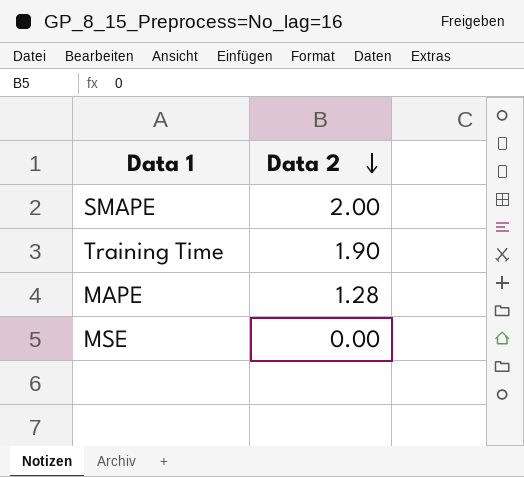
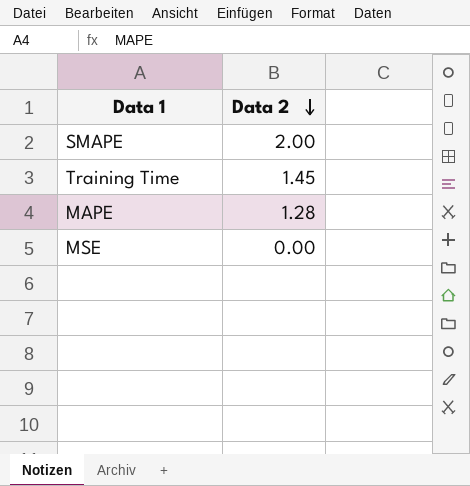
Training Time | Data 2: 1.90 -> 1.45

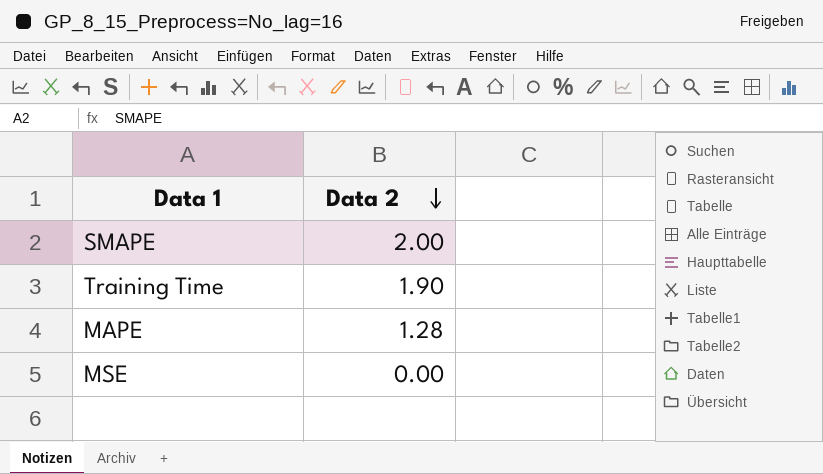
Training Time | Data 2: 1.45 -> 1.90

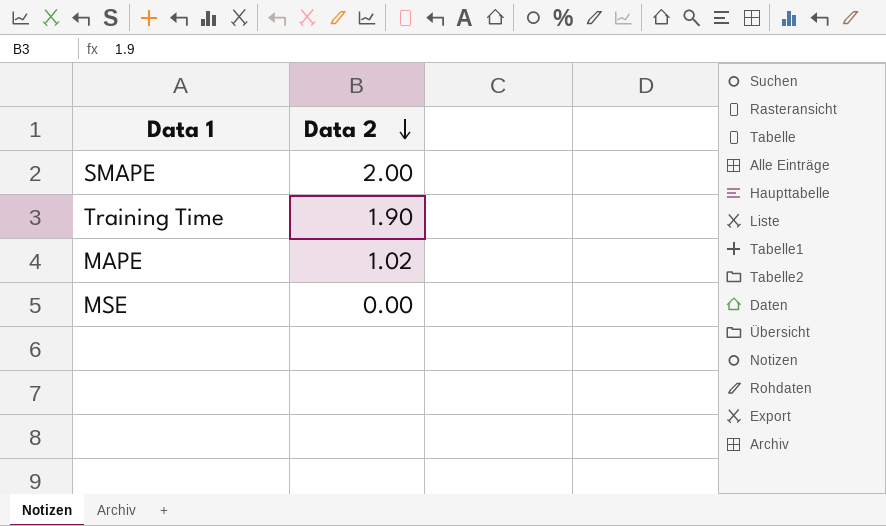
MAPE | Data 2: 1.28 -> 1.02

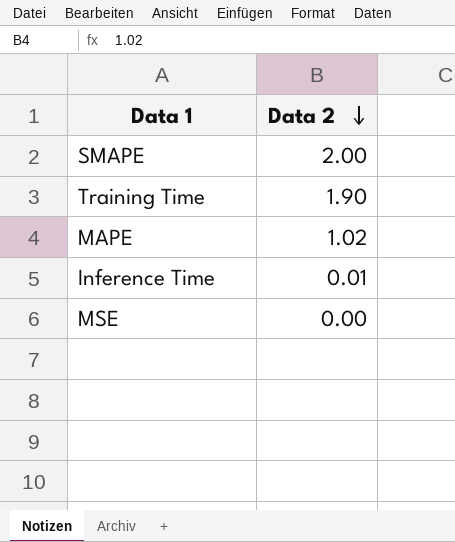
row Inference Time: none -> 0.01

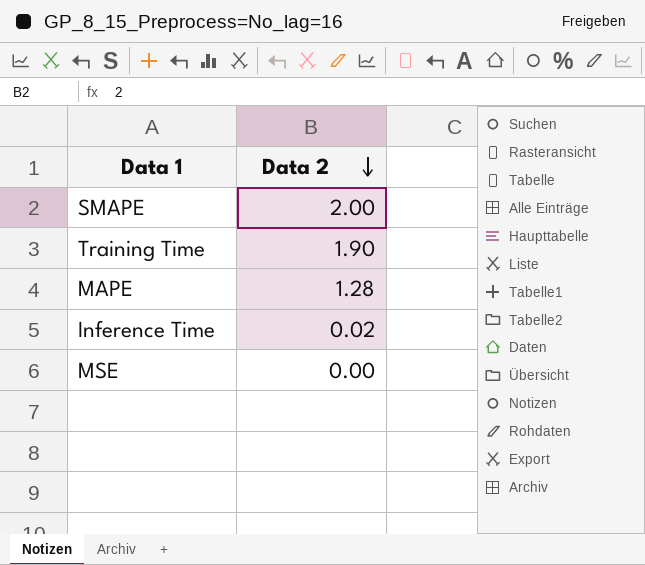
MAPE | Data 2: 1.02 -> 1.28
Inference Time | Data 2: 0.01 -> 0.02

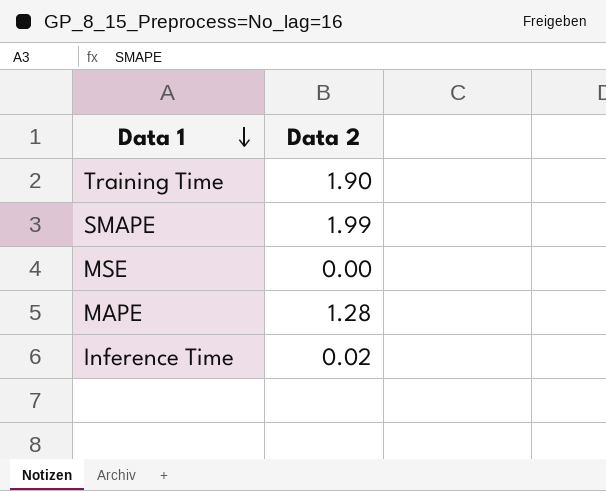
row order: Data 2 descending -> Data 1 descending
SMAPE | Data 2: 2.00 -> 1.99

